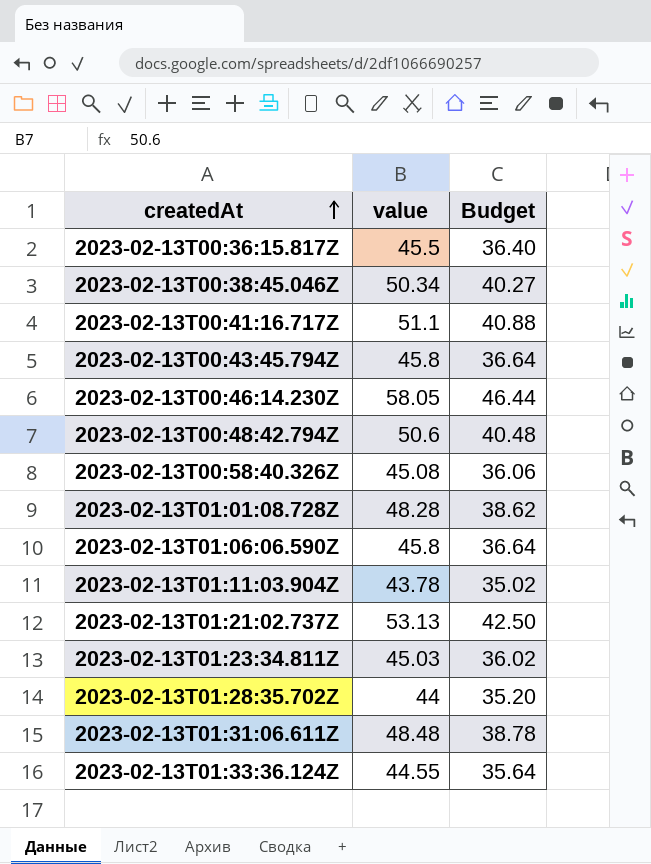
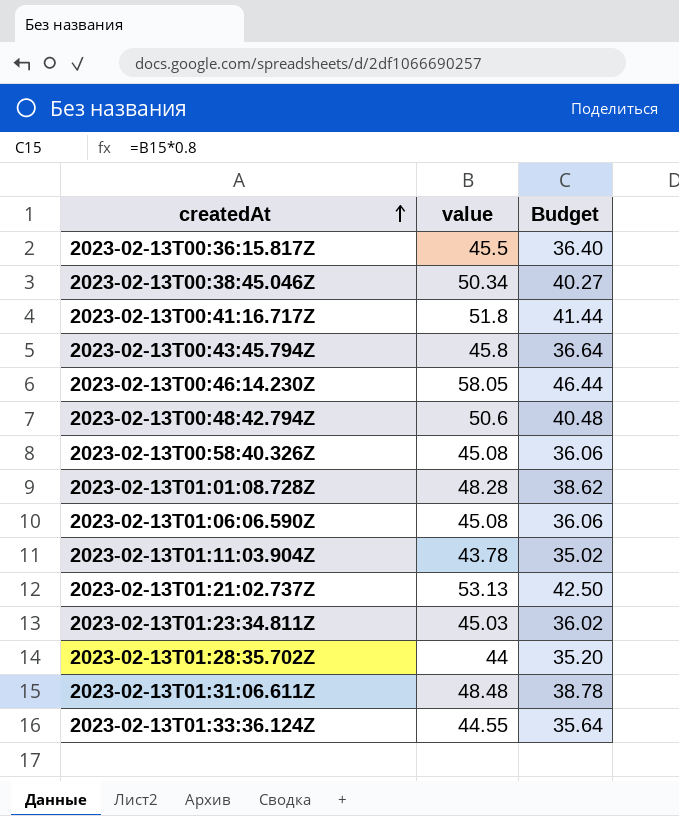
2023-02-13T00:41:16.717Z | value: 51.1 -> 51.8
2023-02-13T00:41:16.717Z | Budget: 40.88 -> 41.44
2023-02-13T01:06:06.590Z | value: 45.8 -> 45.08
2023-02-13T01:06:06.590Z | Budget: 36.64 -> 36.06

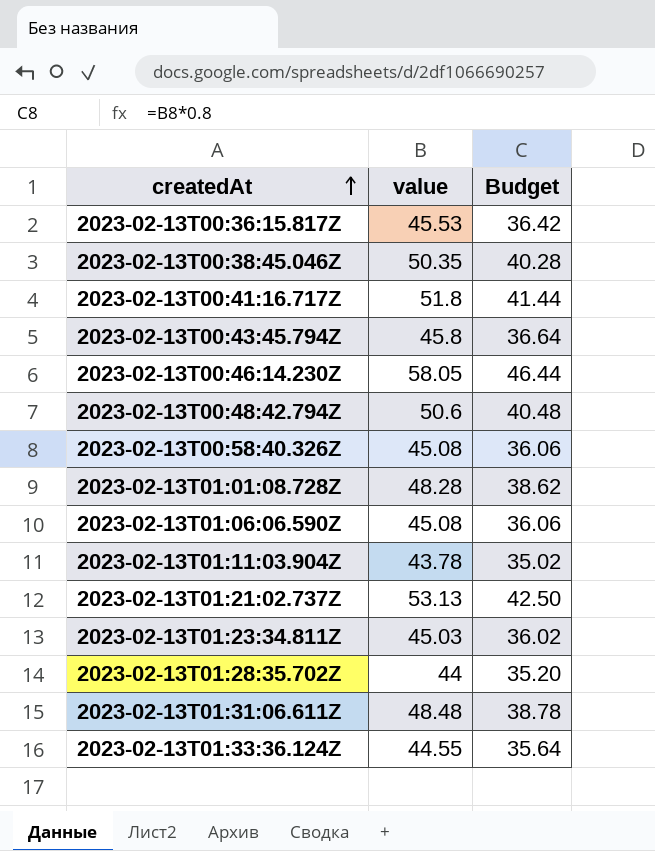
2023-02-13T00:36:15.817Z | value: 45.5 -> 45.53
2023-02-13T00:36:15.817Z | Budget: 36.40 -> 36.42
2023-02-13T00:38:45.046Z | value: 50.34 -> 50.35
2023-02-13T00:38:45.046Z | Budget: 40.27 -> 40.28

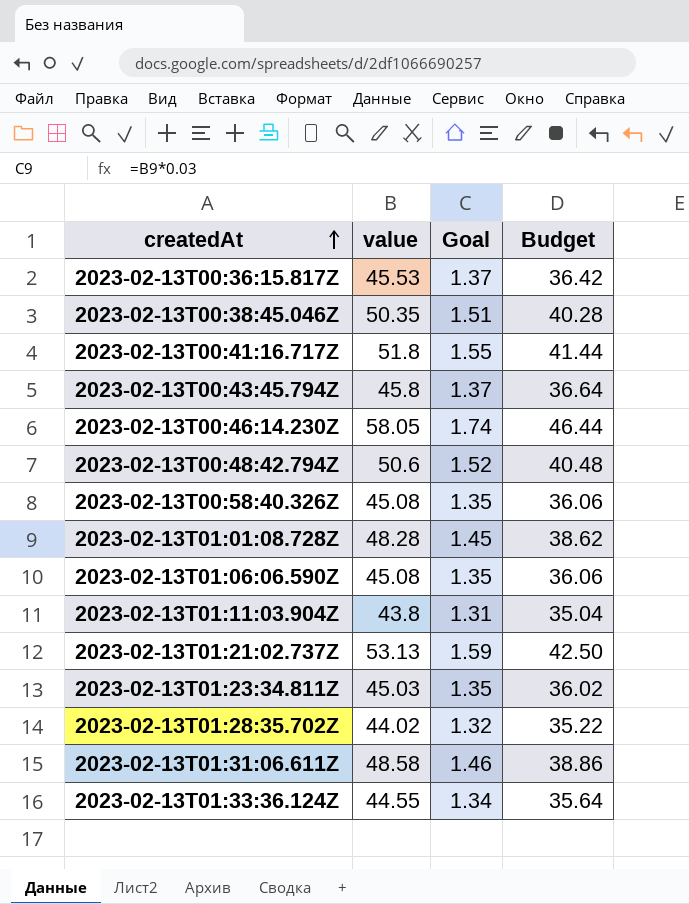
column Goal | formula: none -> [value] * 0.03
2023-02-13T01:11:03.904Z | value: 43.78 -> 43.8
2023-02-13T01:11:03.904Z | Budget: 35.02 -> 35.04
2023-02-13T01:28:35.702Z | value: 44 -> 44.02
2023-02-13T01:28:35.702Z | Budget: 35.20 -> 35.22
2023-02-13T01:31:06.611Z | value: 48.48 -> 48.58
2023-02-13T01:31:06.611Z | Budget: 38.78 -> 38.86

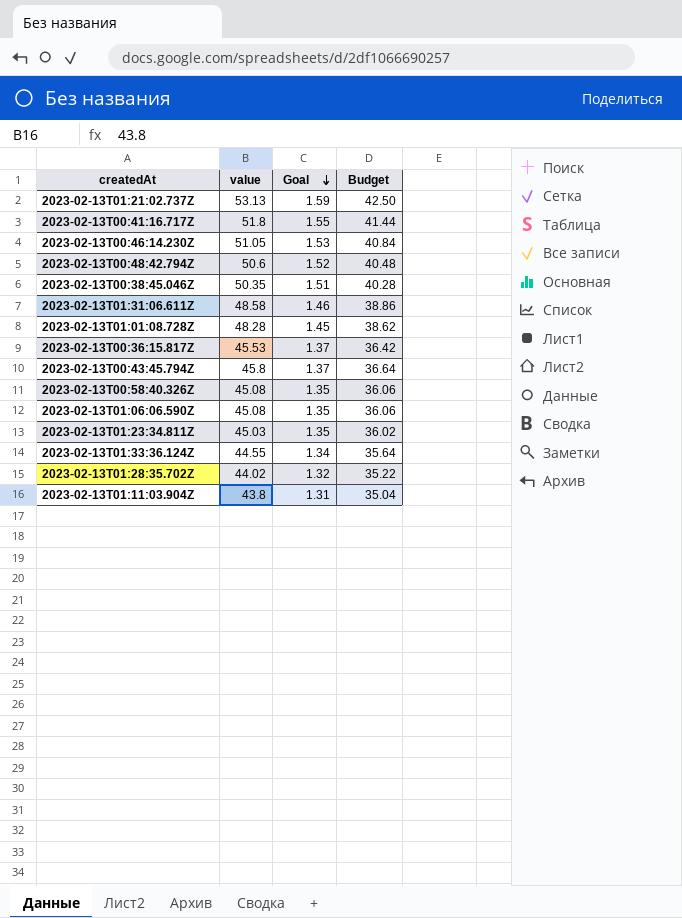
row order: createdAt ascending -> Goal descending
2023-02-13T00:46:14.230Z | value: 58.05 -> 51.05
2023-02-13T00:46:14.230Z | Goal: 1.74 -> 1.53
2023-02-13T00:46:14.230Z | Budget: 46.44 -> 40.84

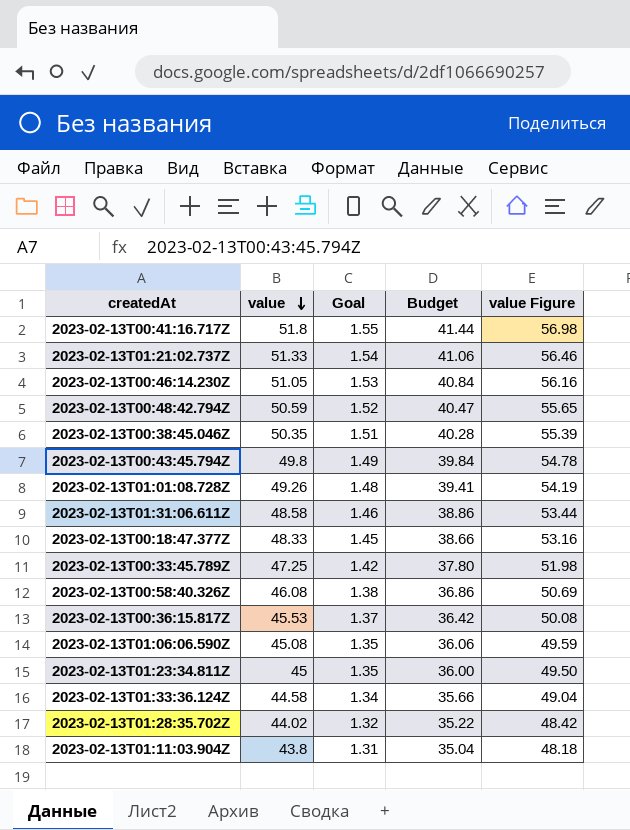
row order: Goal descending -> value descending
column value Figure | formula: none -> [value] * 1.1
2023-02-13T01:21:02.737Z | value: 53.13 -> 51.33
2023-02-13T01:21:02.737Z | Goal: 1.59 -> 1.54
2023-02-13T01:21:02.737Z | Budget: 42.50 -> 41.06
2023-02-13T00:48:42.794Z | value: 50.6 -> 50.59
2023-02-13T00:48:42.794Z | Budget: 40.48 -> 40.47
2023-02-13T00:43:45.794Z | value: 45.8 -> 49.8
2023-02-13T00:43:45.794Z | Goal: 1.37 -> 1.49
2023-02-13T00:43:45.794Z | Budget: 36.64 -> 39.84
2023-02-13T01:01:08.728Z | value: 48.28 -> 49.26
2023-02-13T01:01:08.728Z | Goal: 1.45 -> 1.48
2023-02-13T01:01:08.728Z | Budget: 38.62 -> 39.41
row 2023-02-13T00:18:47.377Z: none -> 48.33 | 1.45 | 38.66 | 53.16
row 2023-02-13T00:33:45.789Z: none -> 47.25 | 1.42 | 37.80 | 51.98
2023-02-13T00:58:40.326Z | value: 45.08 -> 46.08
2023-02-13T00:58:40.326Z | Goal: 1.35 -> 1.38
2023-02-13T00:58:40.326Z | Budget: 36.06 -> 36.86
2023-02-13T01:23:34.811Z | value: 45.03 -> 45
2023-02-13T01:23:34.811Z | Budget: 36.02 -> 36.00
2023-02-13T01:33:36.124Z | value: 44.55 -> 44.58
2023-02-13T01:33:36.124Z | Budget: 35.64 -> 35.66

